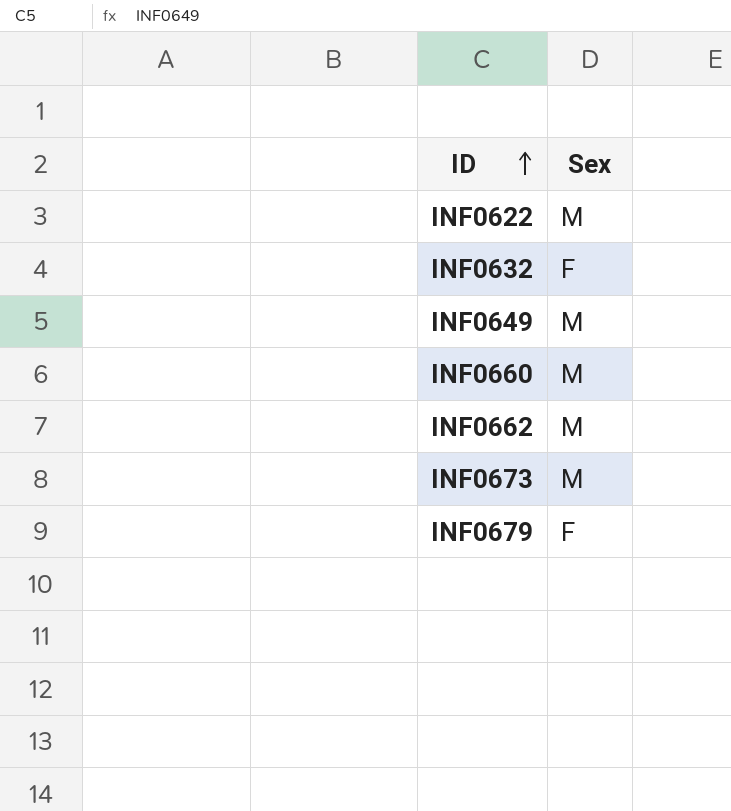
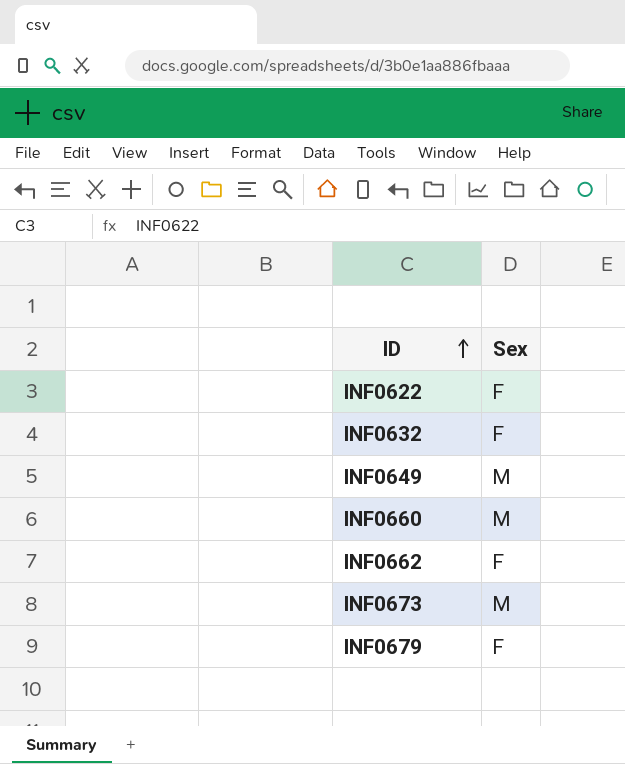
INF0622 | Sex: M -> F
INF0662 | Sex: M -> F

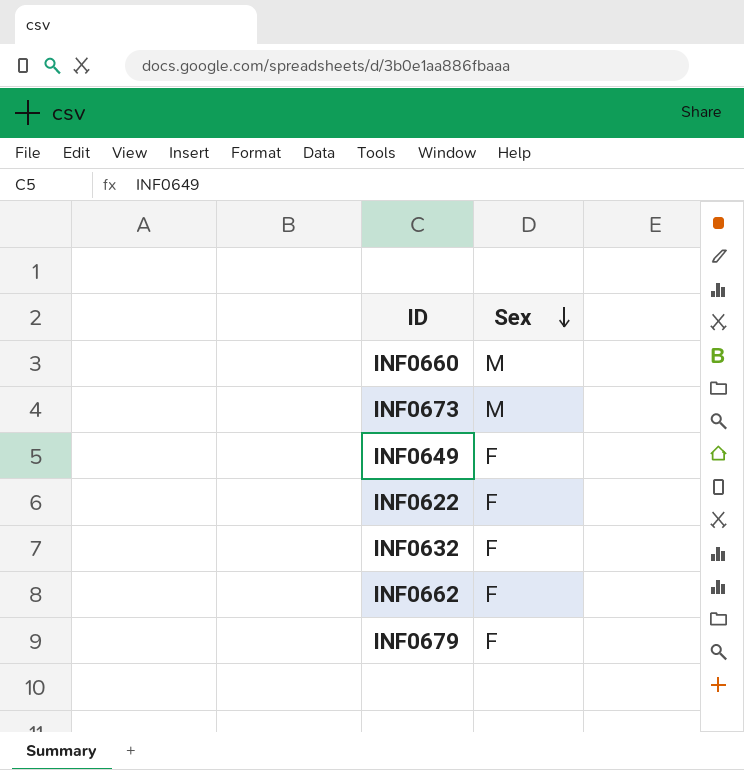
row order: ID ascending -> Sex descending
INF0649 | Sex: M -> F

